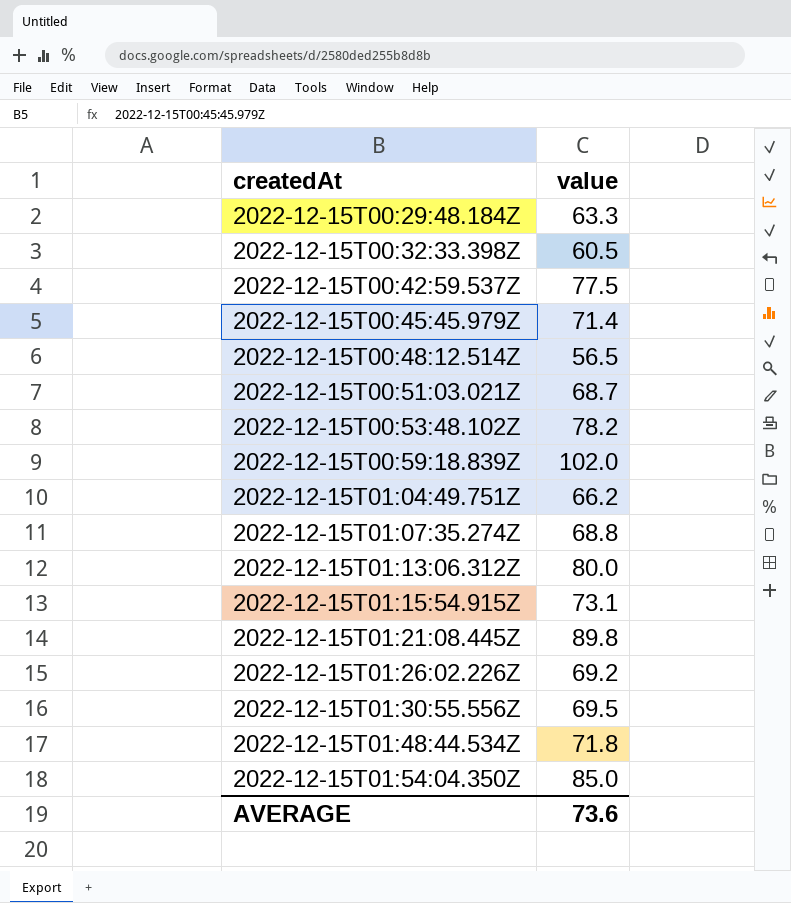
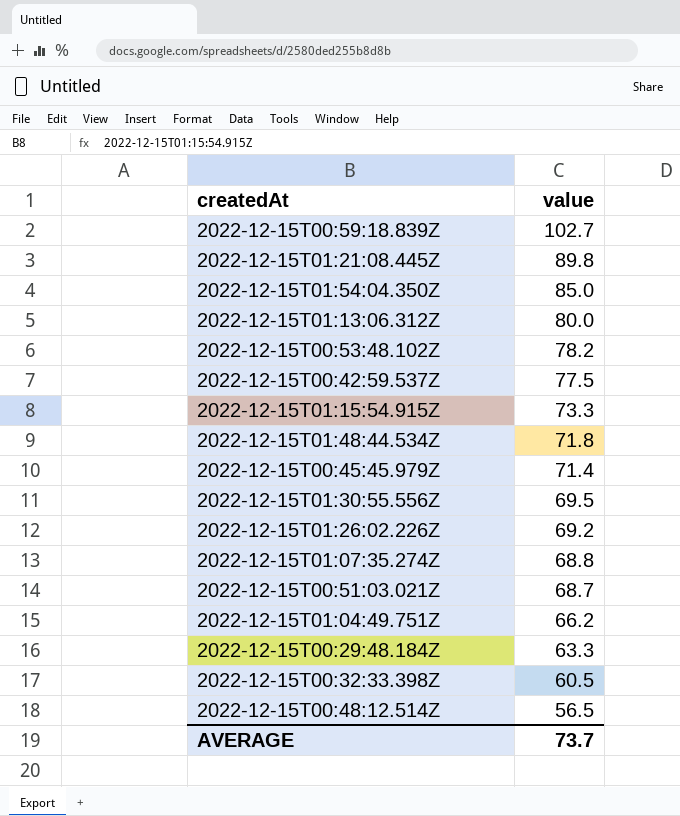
row order: createdAt ascending -> value descending
2022-12-15T00:59:18.839Z | value: 102.0 -> 102.7
2022-12-15T01:15:54.915Z | value: 73.1 -> 73.3
AVERAGE | value: 73.6 -> 73.7

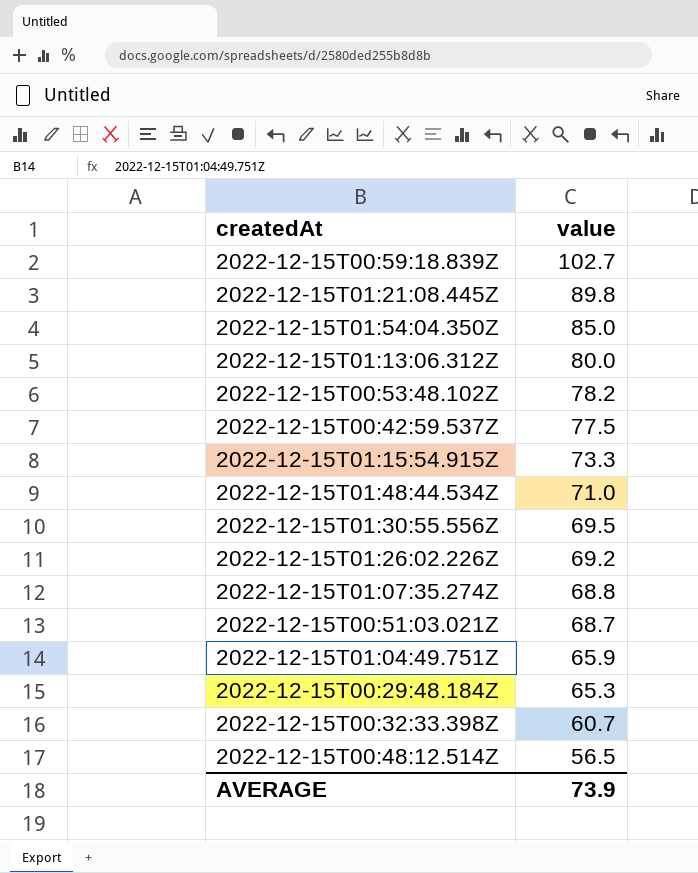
row 2022-12-15T00:45:45.979Z: 71.4 -> none
2022-12-15T01:48:44.534Z | value: 71.8 -> 71.0
2022-12-15T01:04:49.751Z | value: 66.2 -> 65.9
2022-12-15T00:29:48.184Z | value: 63.3 -> 65.3
2022-12-15T00:32:33.398Z | value: 60.5 -> 60.7
AVERAGE | value: 73.7 -> 73.9

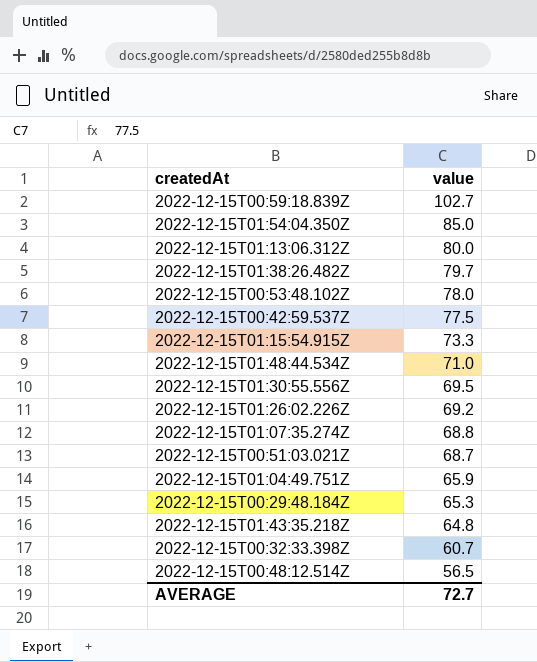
row 2022-12-15T01:21:08.445Z: 89.8 -> none
row 2022-12-15T01:38:26.482Z: none -> 79.7
2022-12-15T00:53:48.102Z | value: 78.2 -> 78.0
row 2022-12-15T01:43:35.218Z: none -> 64.8
AVERAGE | value: 73.9 -> 72.7

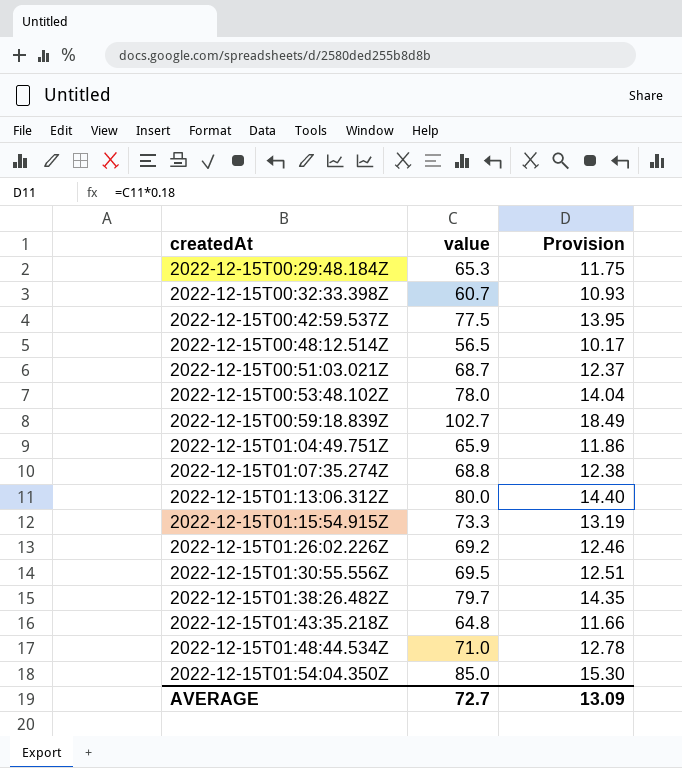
row order: value descending -> createdAt ascending
column Provision | formula: none -> [value] * 0.18

